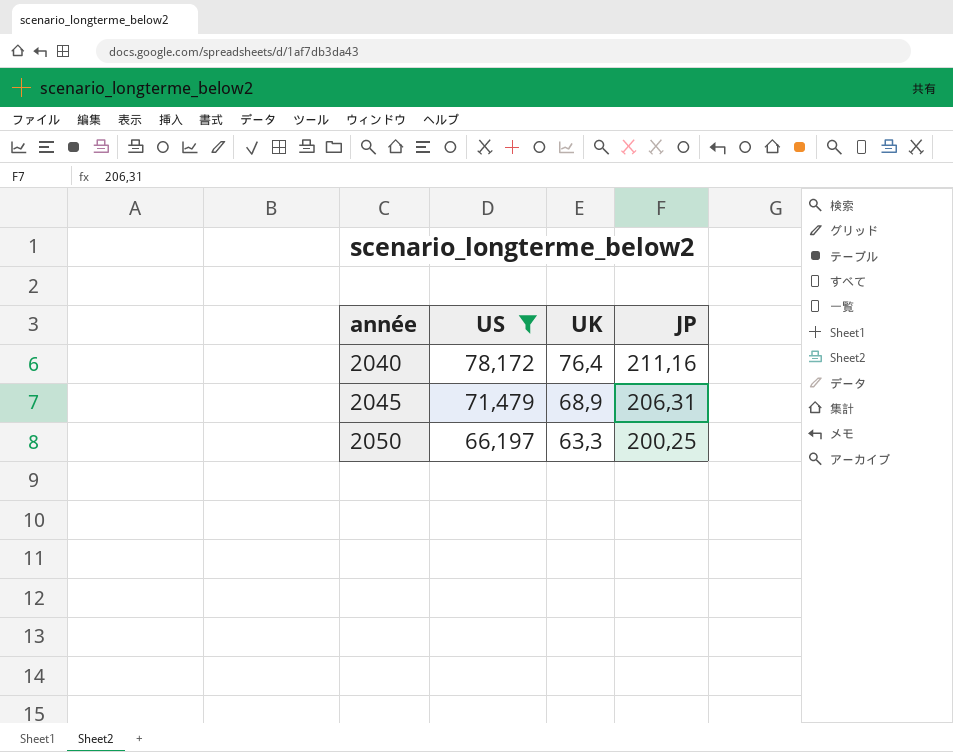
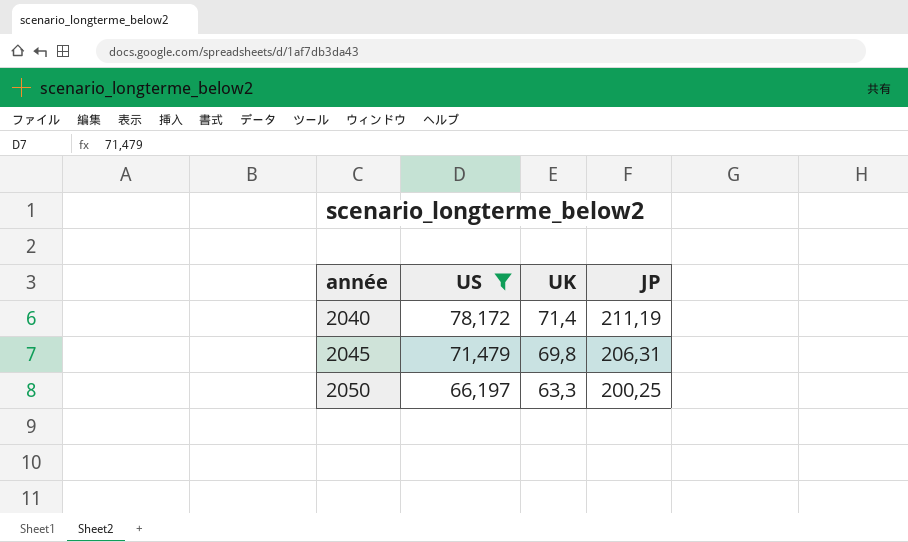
2040 | UK: 76,4 -> 71,4
2040 | JP: 211,16 -> 211,19
2045 | UK: 68,9 -> 69,8

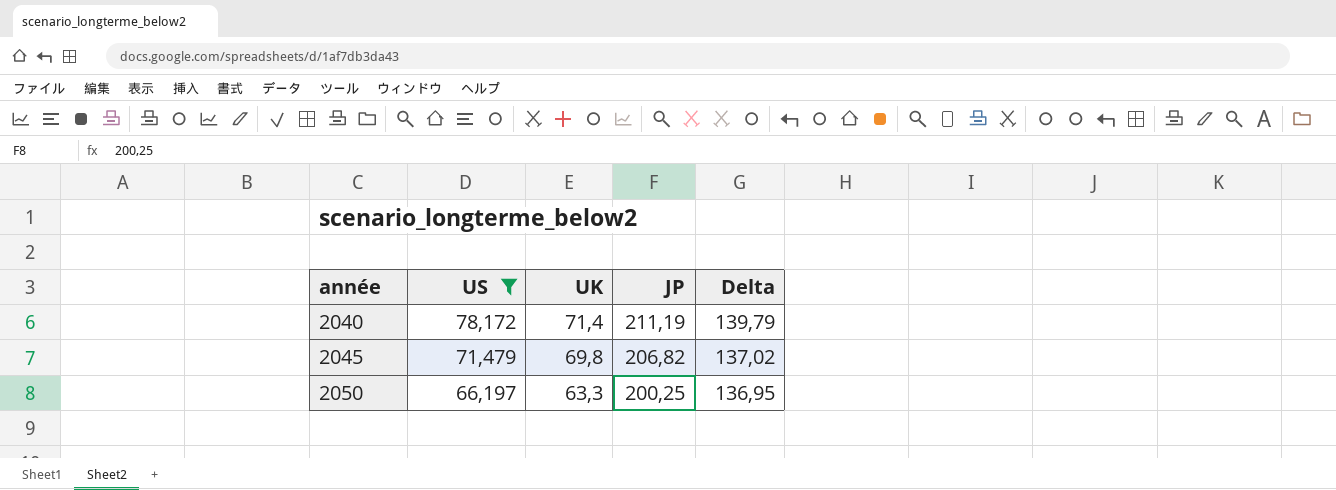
column Delta | formula: none -> [JP] - [UK]
2045 | JP: 206,31 -> 206,82

